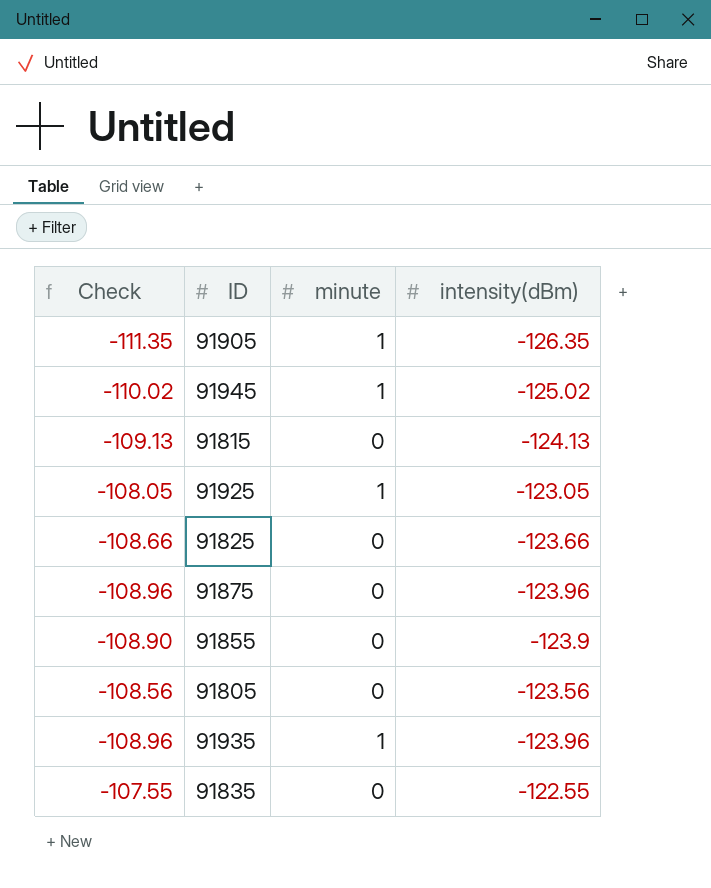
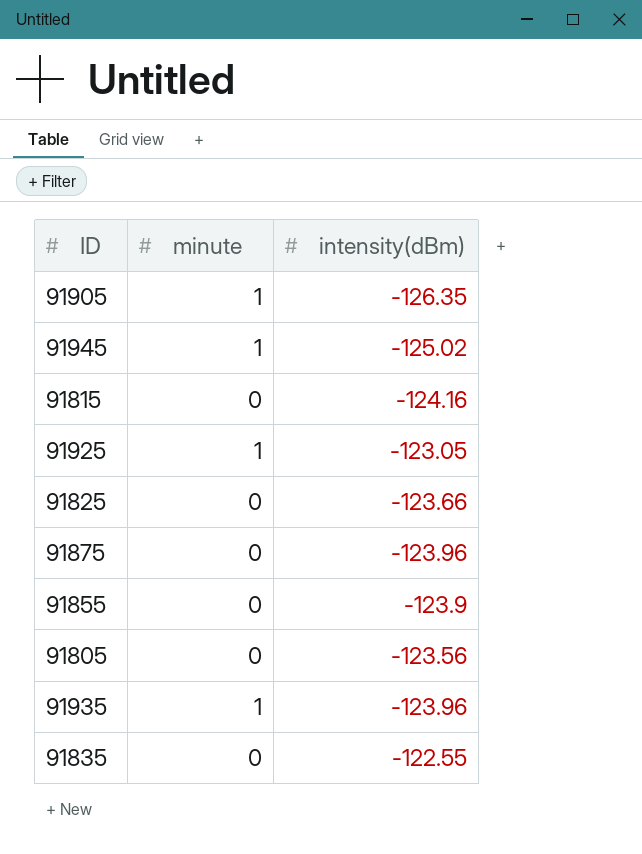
column Check | formula: [intensity(dBm)] + 15 -> none
91815 | intensity(dBm): -124.13 -> -124.16

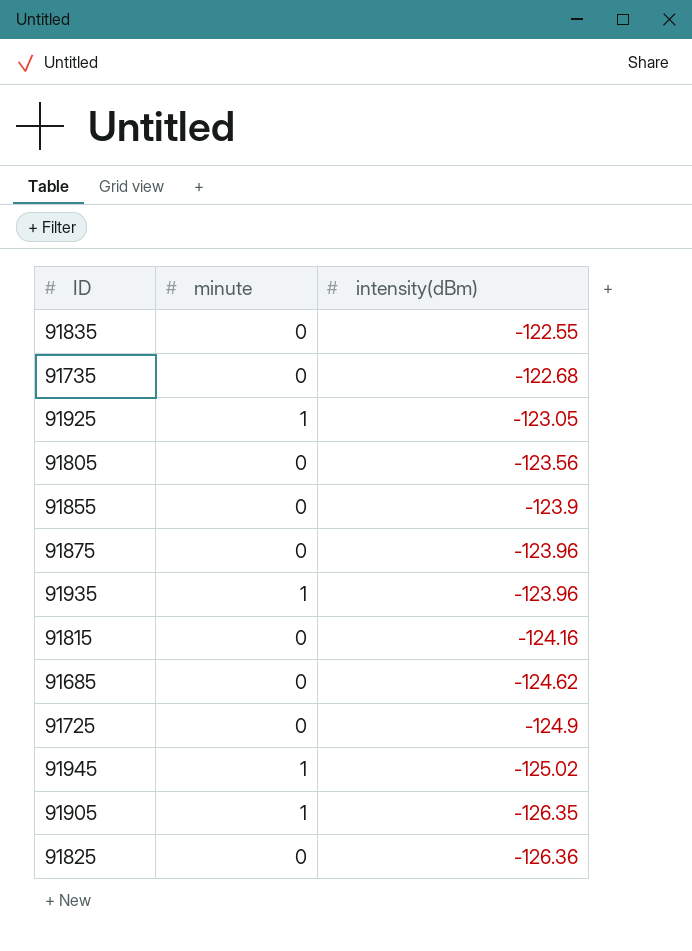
row order: none -> intensity(dBm) descending
row 91735: none -> 0 | -122.68
row 91685: none -> 0 | -124.62
row 91725: none -> 0 | -124.9
91825 | intensity(dBm): -123.66 -> -126.36

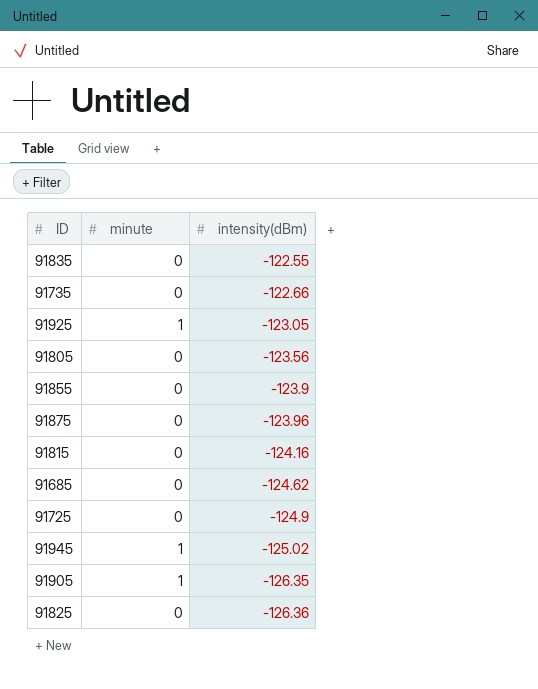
row 91935: 1 | -123.96 -> none
91735 | intensity(dBm): -122.68 -> -122.66

